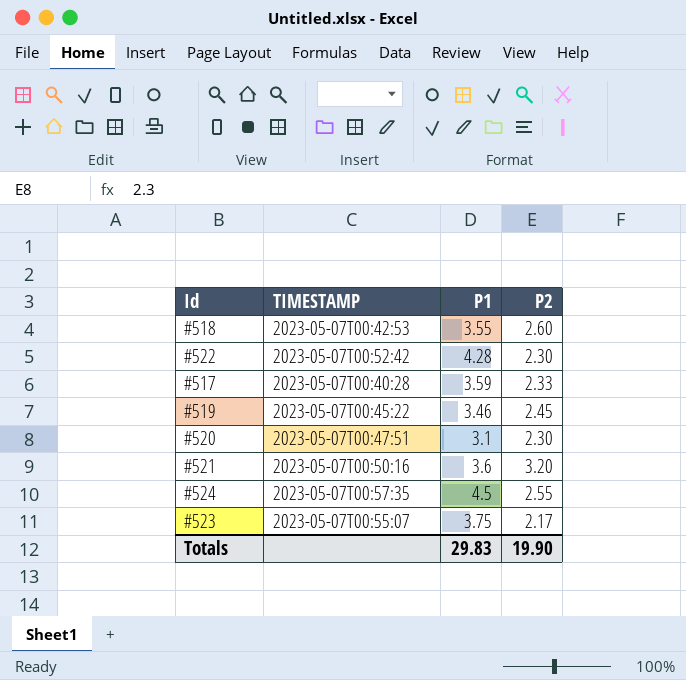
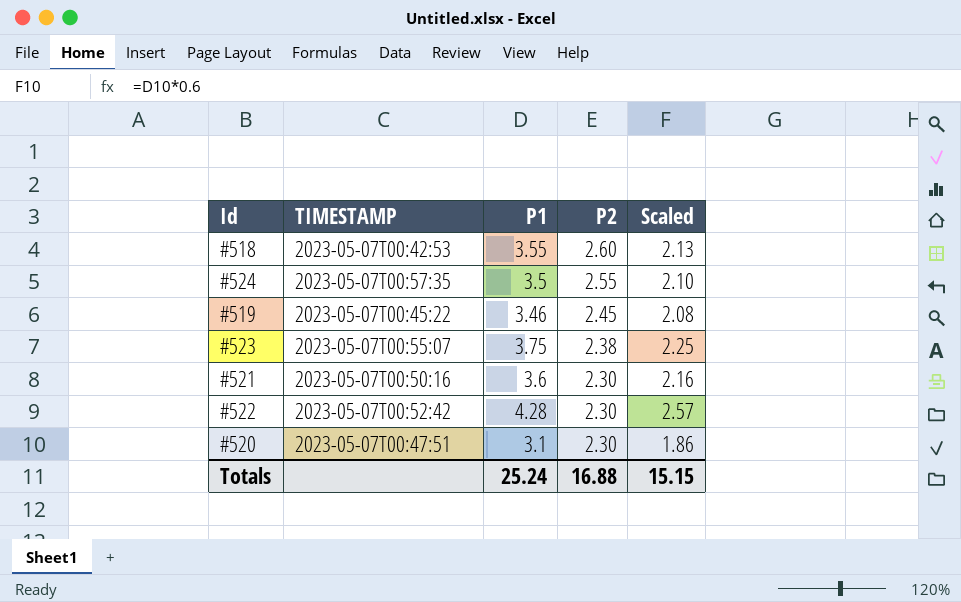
row order: none -> P2 descending
column Scaled | formula: none -> [P1] * 0.6
row #517: 2023-05-07T00:40:28 | 3.59 | 2.33 -> none
#524 | P1: 4.5 -> 3.5
#523 | P2: 2.17 -> 2.38
#521 | P2: 3.20 -> 2.30
Totals | P1: 29.83 -> 25.24
Totals | P2: 19.90 -> 16.88

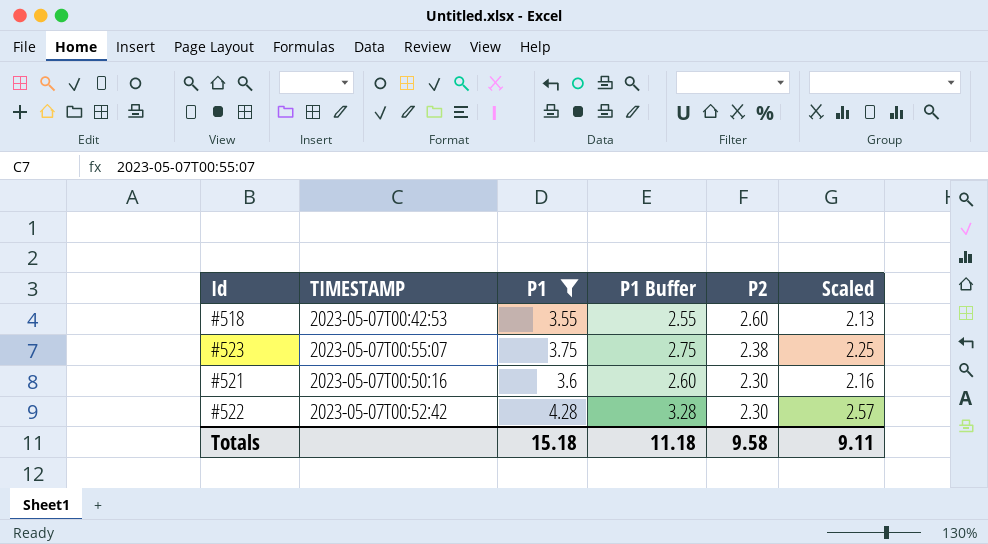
filter: none -> P1 >= 3.55
column P1 Buffer | formula: none -> [P1] - 1
Totals | P1: 25.24 -> 15.18
Totals | P2: 16.88 -> 9.58
Totals | Scaled: 15.15 -> 9.11

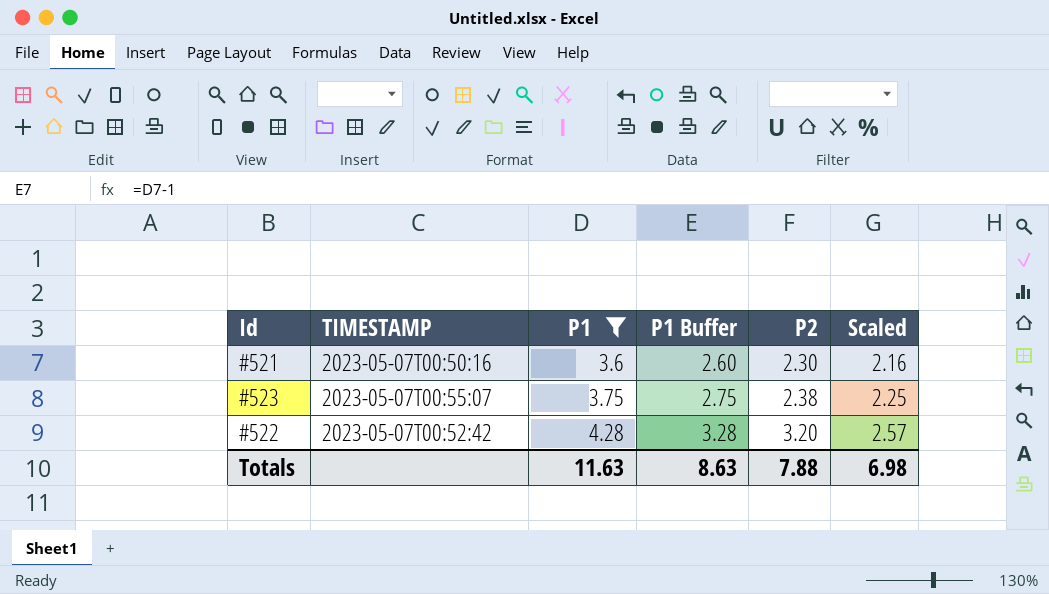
row order: P2 descending -> P1 ascending
row #518: 2023-05-07T00:42:53 | 3.55 | 2.55 | 2.60 | 2.13 -> none
#522 | P2: 2.30 -> 3.20
Totals | P1: 15.18 -> 11.63
Totals | P1 Buffer: 11.18 -> 8.63
Totals | P2: 9.58 -> 7.88
Totals | Scaled: 9.11 -> 6.98

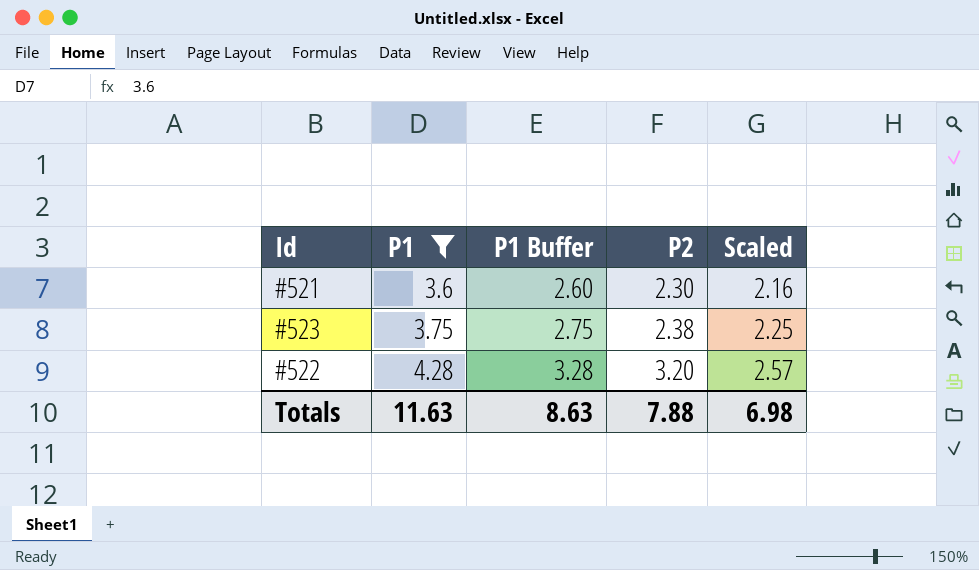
column TIMESTAMP | position: 2 -> none

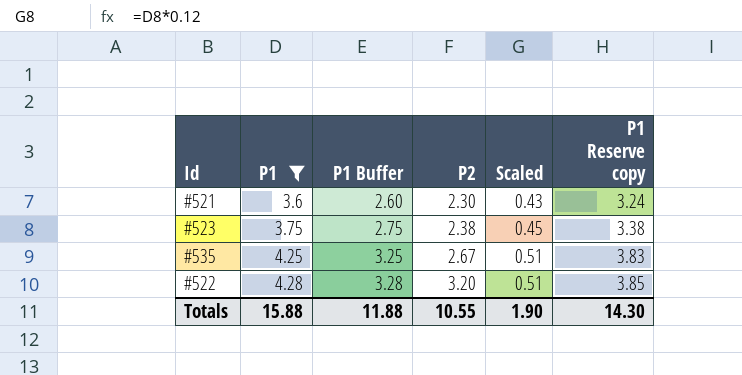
column Scaled | formula: [P1] * 0.6 -> [P1] * 0.12
column P1 Reserve copy | formula: none -> [P1] * 0.9
row #535: none -> 4.25 | 3.25 | 2.67 | 0.51 | 3.83
Totals | P1: 11.63 -> 15.88
Totals | P1 Buffer: 8.63 -> 11.88
Totals | P2: 7.88 -> 10.55
Totals | Scaled: 6.98 -> 1.90

